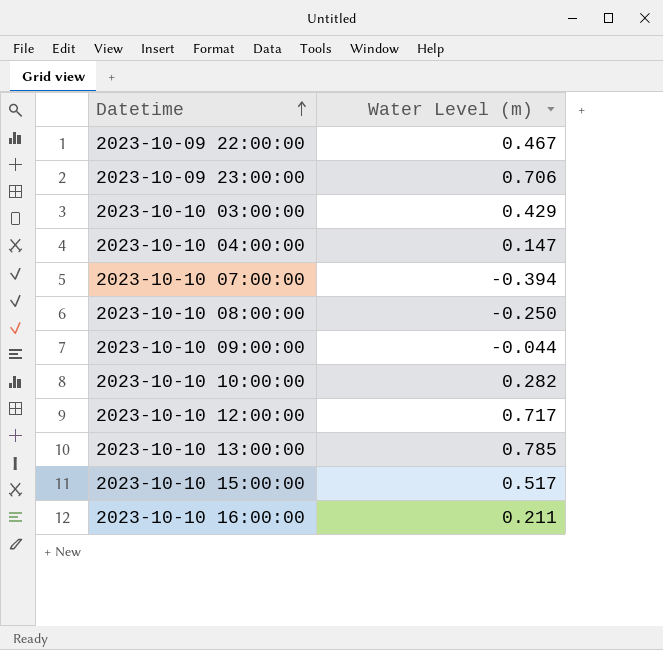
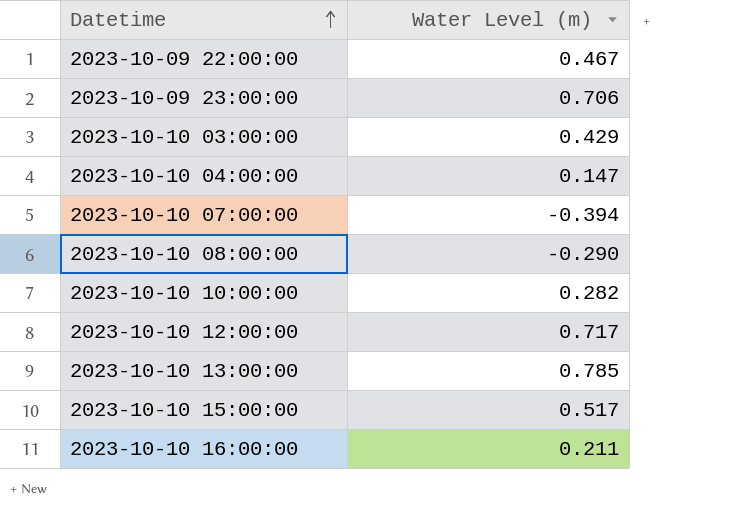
row 2023-10-10 09:00:00: -0.044 -> none
2023-10-10 08:00:00 | Water Level (m): -0.250 -> -0.290

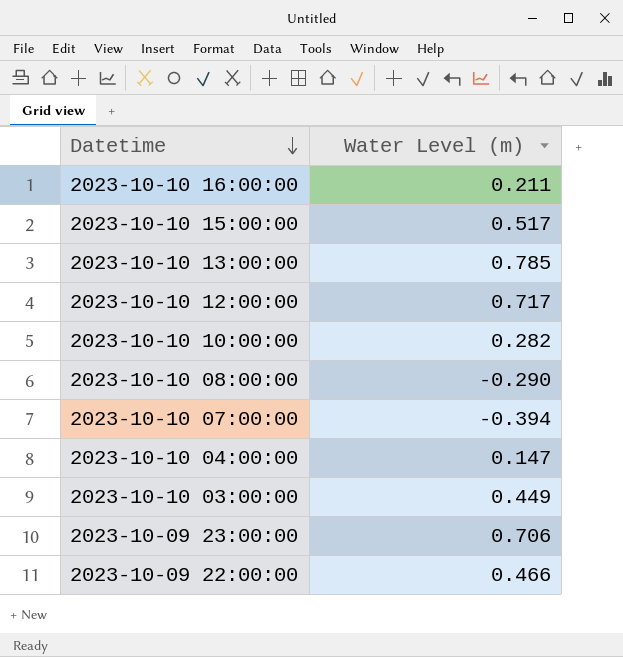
row order: Datetime ascending -> Datetime descending
2023-10-10 03:00:00 | Water Level (m): 0.429 -> 0.449
2023-10-09 22:00:00 | Water Level (m): 0.467 -> 0.466

